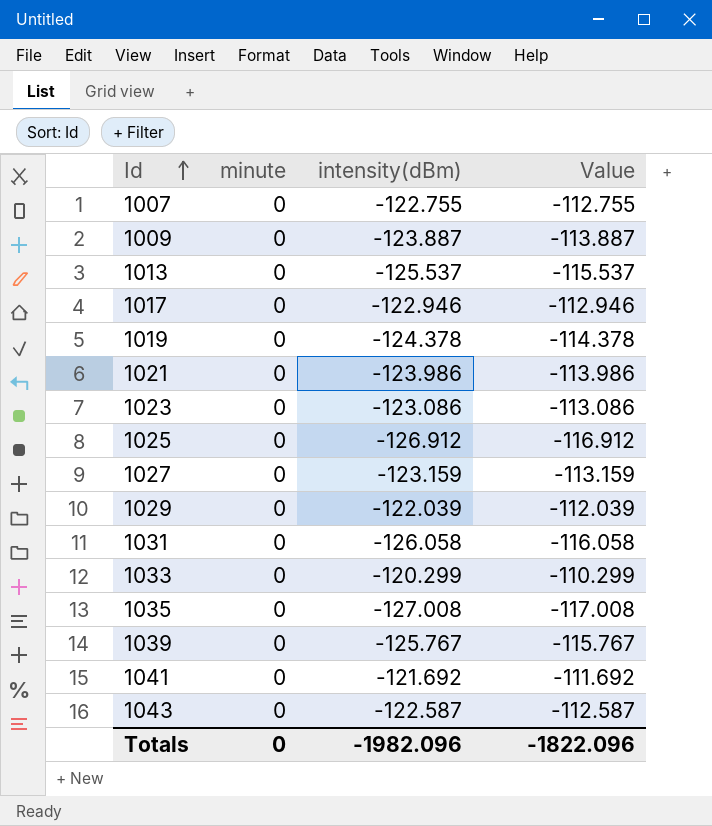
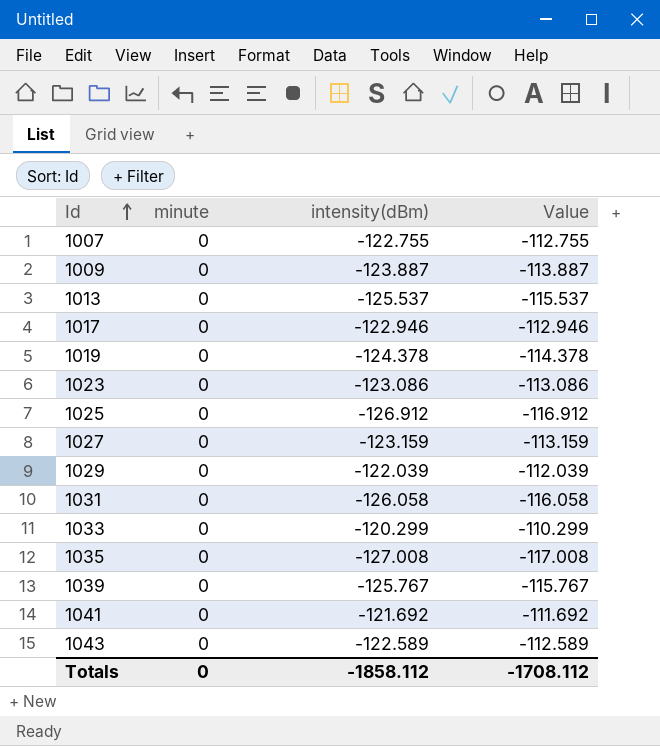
row 1021: 0 | -123.986 | -113.986 -> none
1043 | intensity(dBm): -122.587 -> -122.589
1043 | Value: -112.587 -> -112.589
Totals | intensity(dBm): -1982.096 -> -1858.112
Totals | Value: -1822.096 -> -1708.112

